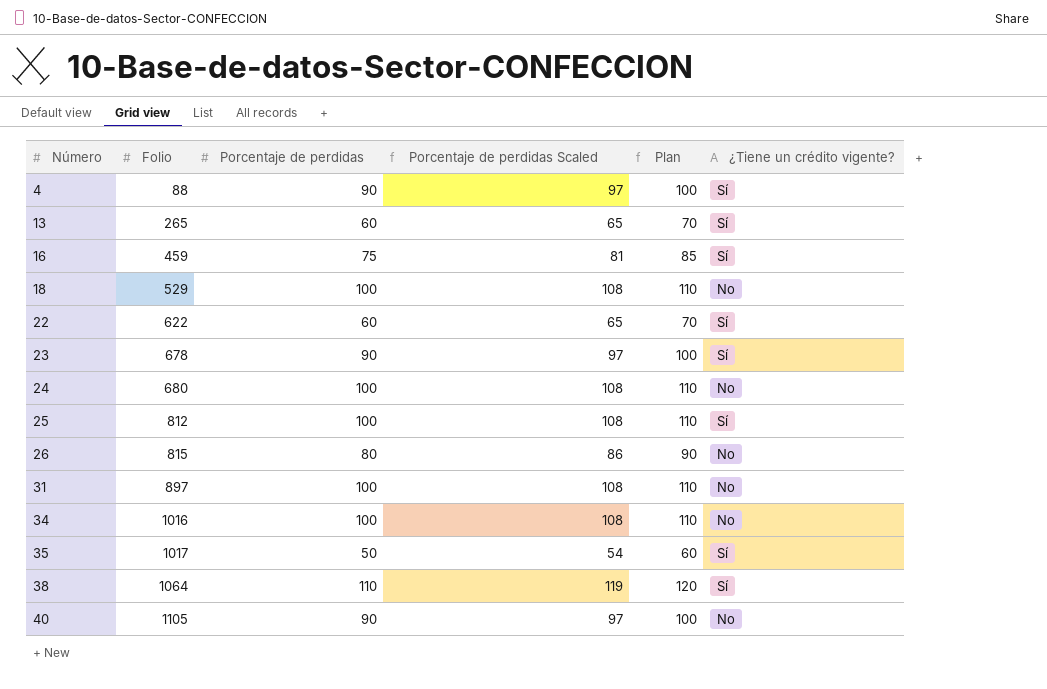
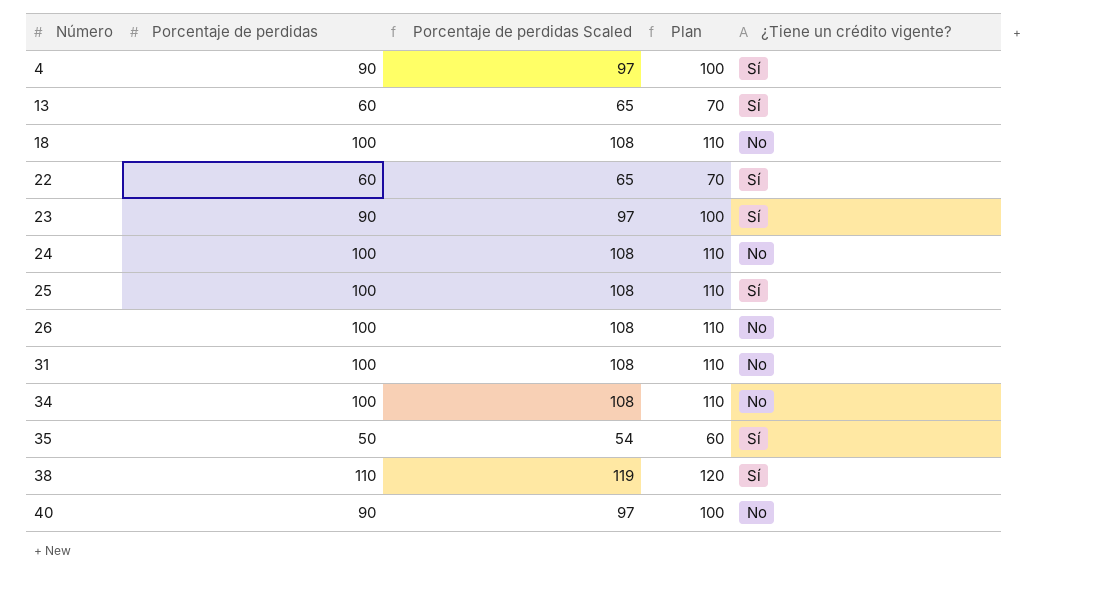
column Folio | position: 2 -> none
row 16: 459 | 75 | 81 | 85 | Sí -> none
26 | Porcentaje de perdidas: 80 -> 100
26 | Porcentaje de perdidas Scaled: 86 -> 108
26 | Plan: 90 -> 110

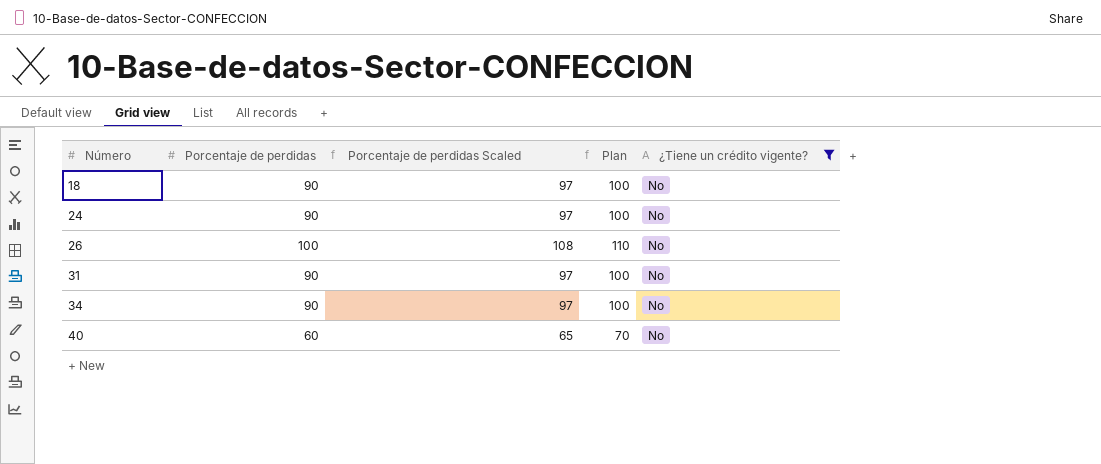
filter: none -> ¿Tiene un crédito vigente? = No
18 | Porcentaje de perdidas: 100 -> 90
18 | Porcentaje de perdidas Scaled: 108 -> 97
18 | Plan: 110 -> 100
24 | Porcentaje de perdidas: 100 -> 90
24 | Porcentaje de perdidas Scaled: 108 -> 97
24 | Plan: 110 -> 100
31 | Porcentaje de perdidas: 100 -> 90
31 | Porcentaje de perdidas Scaled: 108 -> 97
31 | Plan: 110 -> 100
34 | Porcentaje de perdidas: 100 -> 90
34 | Porcentaje de perdidas Scaled: 108 -> 97
34 | Plan: 110 -> 100
40 | Porcentaje de perdidas: 90 -> 60
40 | Porcentaje de perdidas Scaled: 97 -> 65
40 | Plan: 100 -> 70

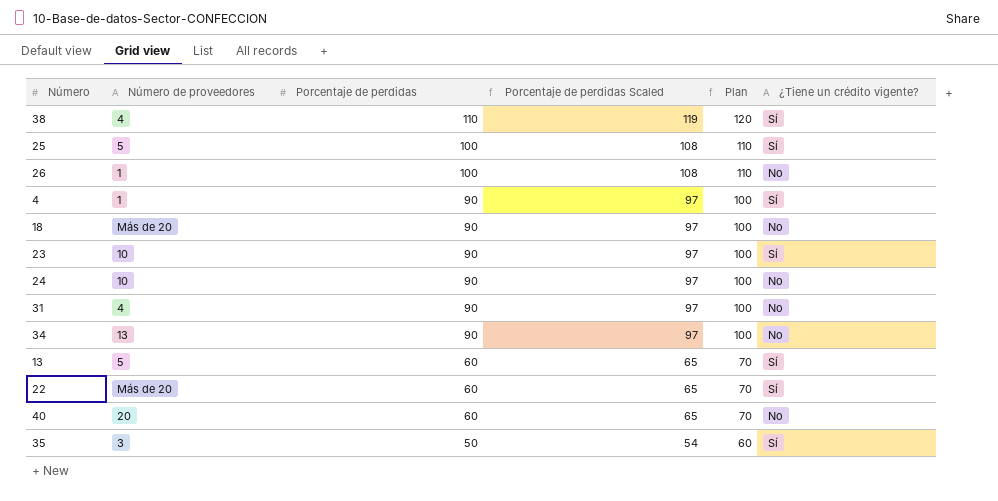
filter: ¿Tiene un crédito vigente? = No -> none
row order: Número ascending -> Porcentaje de perdidas descending
column Número de proveedores | position: none -> 2

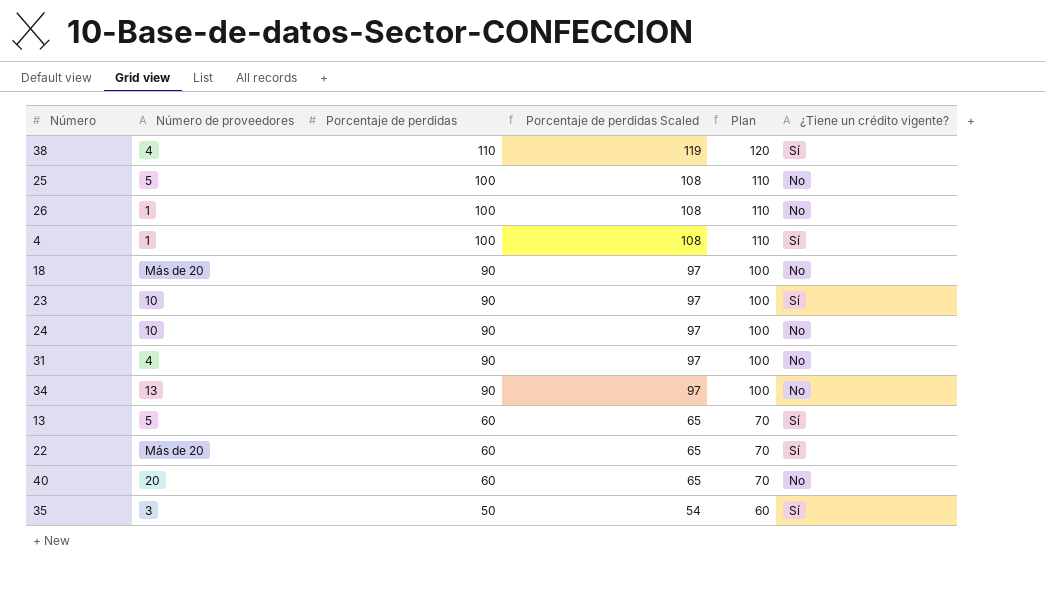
25 | ¿Tiene un crédito vigente?: Sí -> No
4 | Porcentaje de perdidas: 90 -> 100
4 | Porcentaje de perdidas Scaled: 97 -> 108
4 | Plan: 100 -> 110

